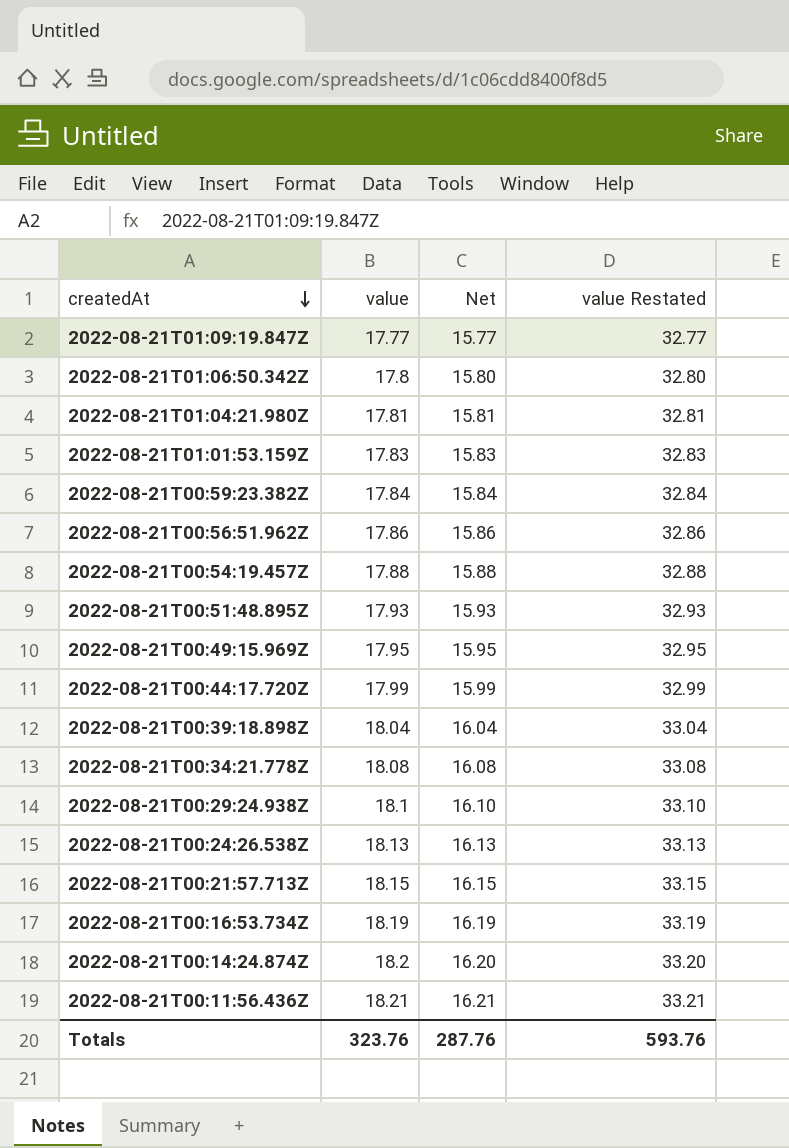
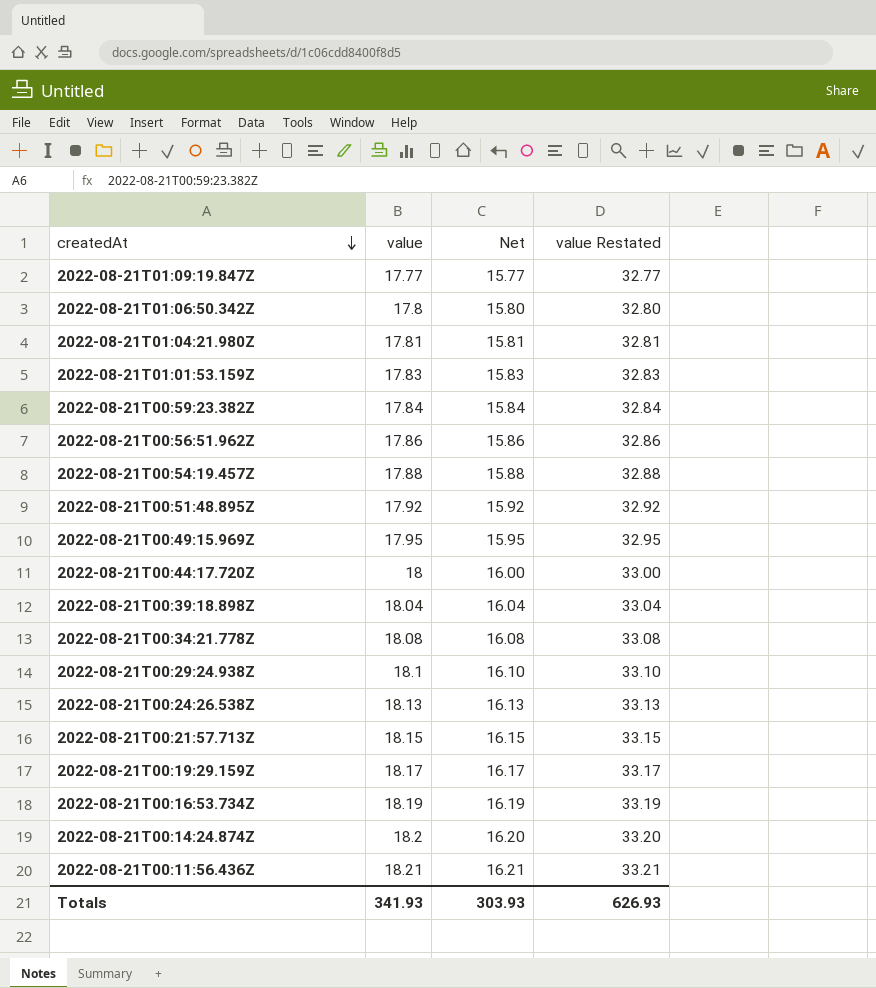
2022-08-21T00:51:48.895Z | value: 17.93 -> 17.92
2022-08-21T00:51:48.895Z | Net: 15.93 -> 15.92
2022-08-21T00:51:48.895Z | value Restated: 32.93 -> 32.92
2022-08-21T00:44:17.720Z | value: 17.99 -> 18
2022-08-21T00:44:17.720Z | Net: 15.99 -> 16.00
2022-08-21T00:44:17.720Z | value Restated: 32.99 -> 33.00
row 2022-08-21T00:19:29.159Z: none -> 18.17 | 16.17 | 33.17
Totals | value: 323.76 -> 341.93
Totals | Net: 287.76 -> 303.93
Totals | value Restated: 593.76 -> 626.93

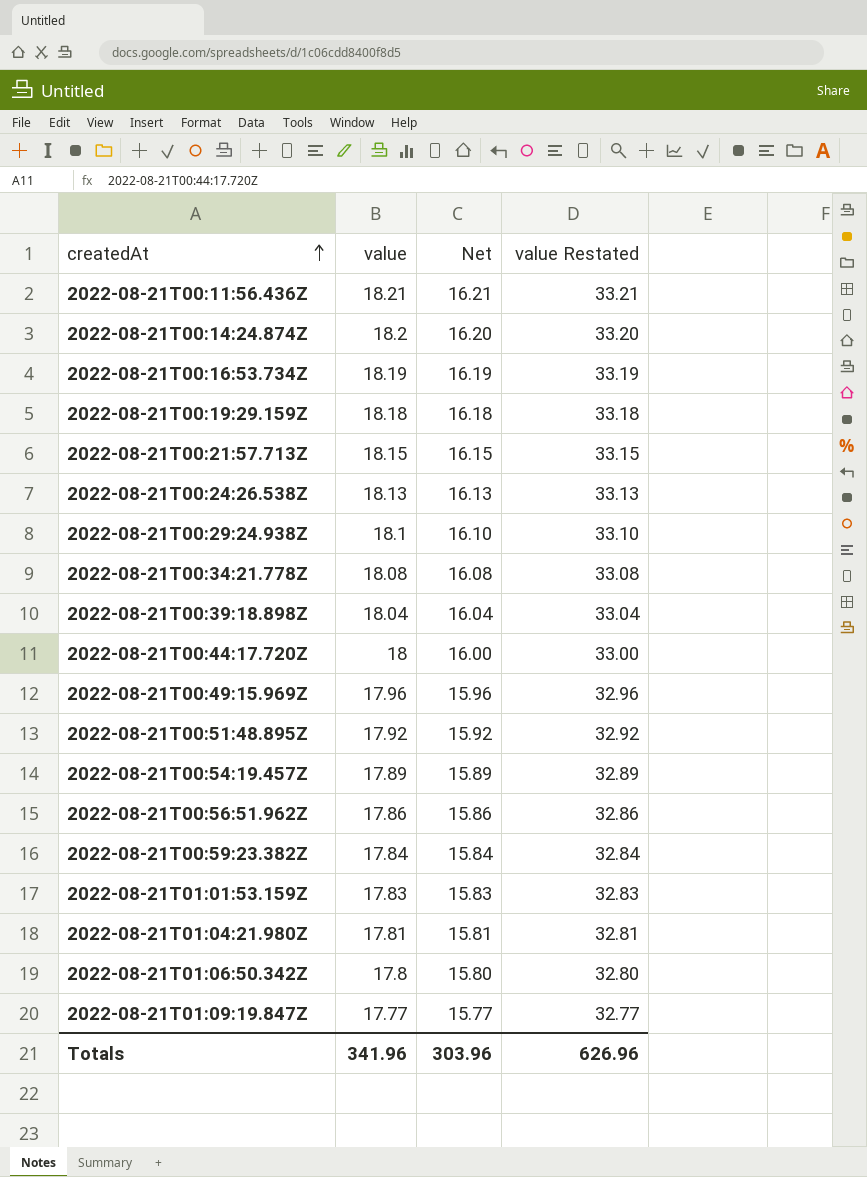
row order: createdAt descending -> createdAt ascending
2022-08-21T00:19:29.159Z | value: 18.17 -> 18.18
2022-08-21T00:19:29.159Z | Net: 16.17 -> 16.18
2022-08-21T00:19:29.159Z | value Restated: 33.17 -> 33.18
2022-08-21T00:49:15.969Z | value: 17.95 -> 17.96
2022-08-21T00:49:15.969Z | Net: 15.95 -> 15.96
2022-08-21T00:49:15.969Z | value Restated: 32.95 -> 32.96
2022-08-21T00:54:19.457Z | value: 17.88 -> 17.89
2022-08-21T00:54:19.457Z | Net: 15.88 -> 15.89
2022-08-21T00:54:19.457Z | value Restated: 32.88 -> 32.89
Totals | value: 341.93 -> 341.96
Totals | Net: 303.93 -> 303.96
Totals | value Restated: 626.93 -> 626.96

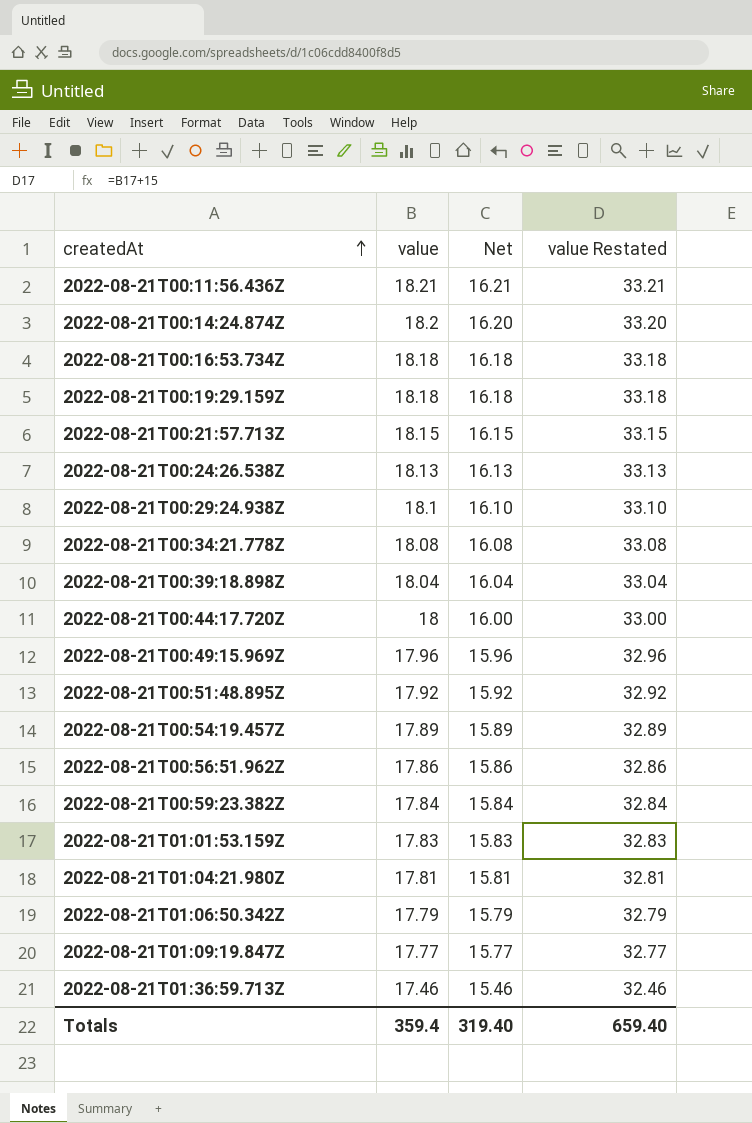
2022-08-21T00:16:53.734Z | value: 18.19 -> 18.18
2022-08-21T00:16:53.734Z | Net: 16.19 -> 16.18
2022-08-21T00:16:53.734Z | value Restated: 33.19 -> 33.18
2022-08-21T01:06:50.342Z | value: 17.8 -> 17.79
2022-08-21T01:06:50.342Z | Net: 15.80 -> 15.79
2022-08-21T01:06:50.342Z | value Restated: 32.80 -> 32.79
row 2022-08-21T01:36:59.713Z: none -> 17.46 | 15.46 | 32.46
Totals | value: 341.96 -> 359.4
Totals | Net: 303.96 -> 319.40
Totals | value Restated: 626.96 -> 659.40

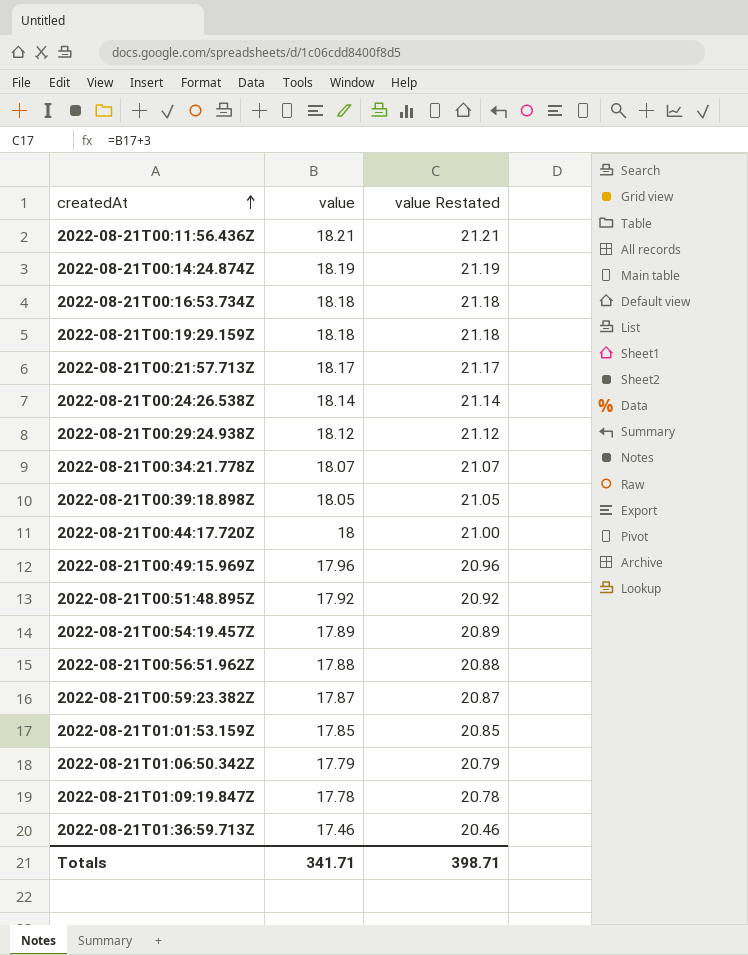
column Net | formula: [value] - 2 -> none
column value Restated | formula: [value] + 15 -> [value] + 3
row 2022-08-21T01:04:21.980Z: 17.81 | 15.81 | 32.81 -> none
2022-08-21T00:14:24.874Z | value: 18.2 -> 18.19
2022-08-21T00:21:57.713Z | value: 18.15 -> 18.17
2022-08-21T00:24:26.538Z | value: 18.13 -> 18.14
2022-08-21T00:29:24.938Z | value: 18.1 -> 18.12
2022-08-21T00:34:21.778Z | value: 18.08 -> 18.07
2022-08-21T00:39:18.898Z | value: 18.04 -> 18.05
2022-08-21T00:56:51.962Z | value: 17.86 -> 17.88
2022-08-21T00:59:23.382Z | value: 17.84 -> 17.87
2022-08-21T01:01:53.159Z | value: 17.83 -> 17.85
2022-08-21T01:09:19.847Z | value: 17.77 -> 17.78
Totals | value: 359.4 -> 341.71
Totals | value Restated: 659.40 -> 398.71

